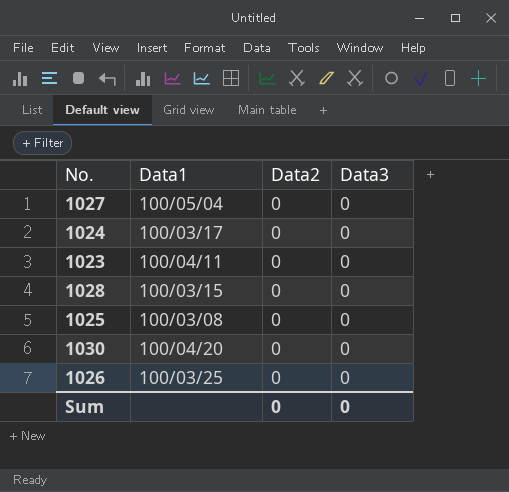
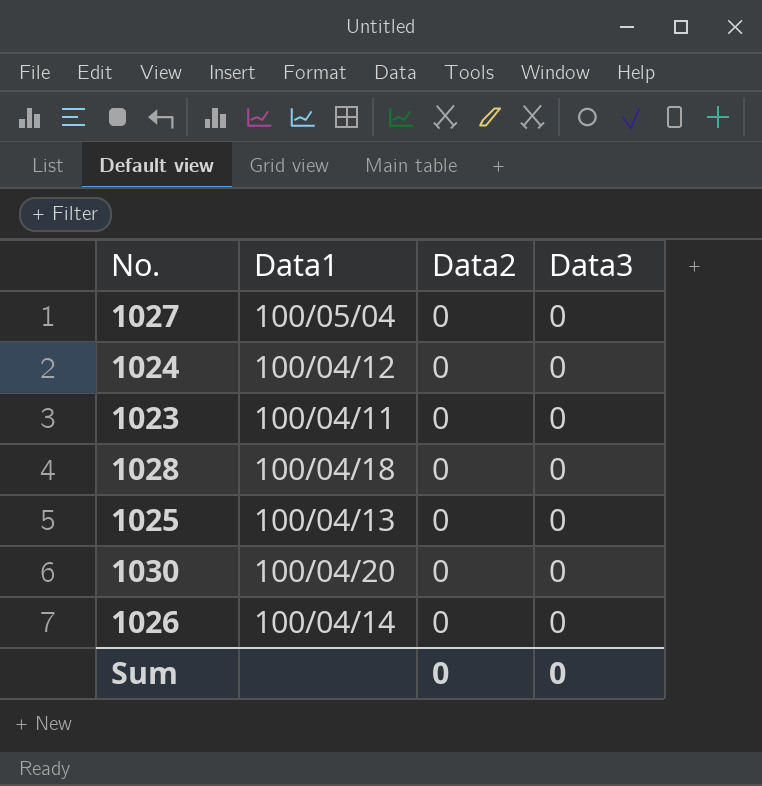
1024 | Data1: 100/03/17 -> 100/04/12
1028 | Data1: 100/03/15 -> 100/04/18
1025 | Data1: 100/03/08 -> 100/04/13
1026 | Data1: 100/03/25 -> 100/04/14

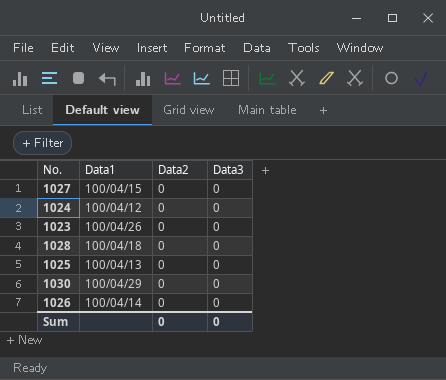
1027 | Data1: 100/05/04 -> 100/04/15
1023 | Data1: 100/04/11 -> 100/04/26
1030 | Data1: 100/04/20 -> 100/04/29

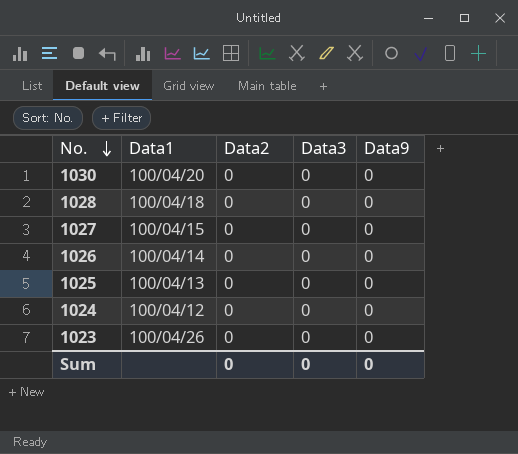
row order: none -> No. descending
column Data9 | position: none -> 5
1030 | Data1: 100/04/29 -> 100/04/20

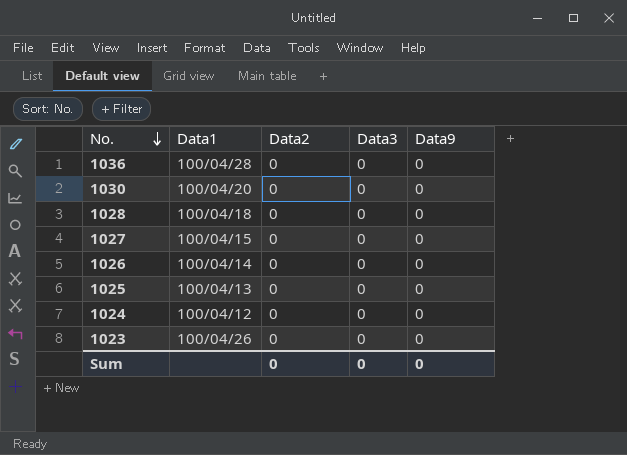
row 1036: none -> 100/04/28 | 0 | 0 | 0

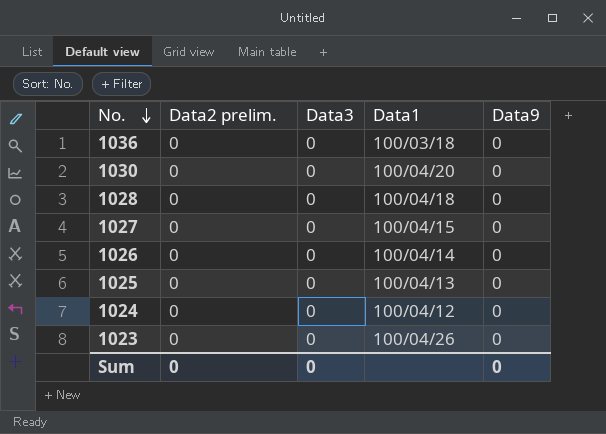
column name: Data2 -> Data2 prelim.
column Data1 | position: 2 -> 4
1036 | Data1: 100/04/28 -> 100/03/18

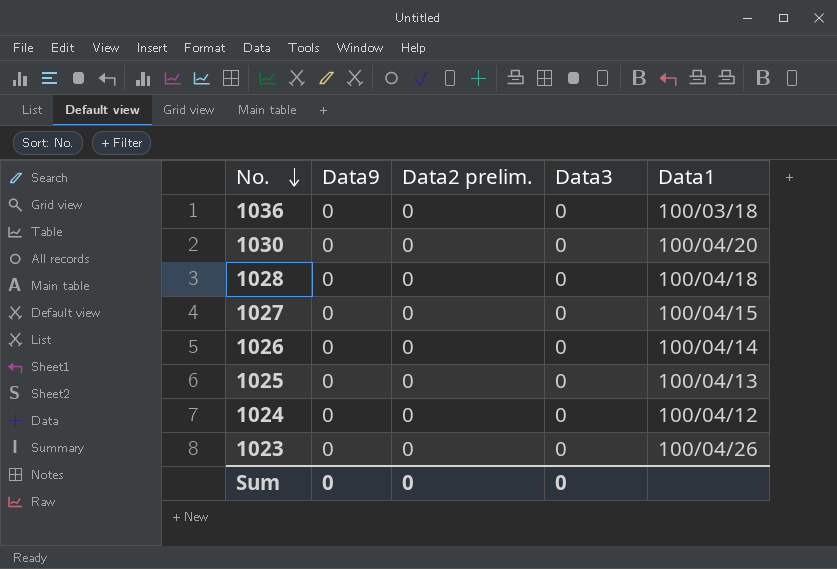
column Data9 | position: 5 -> 2

